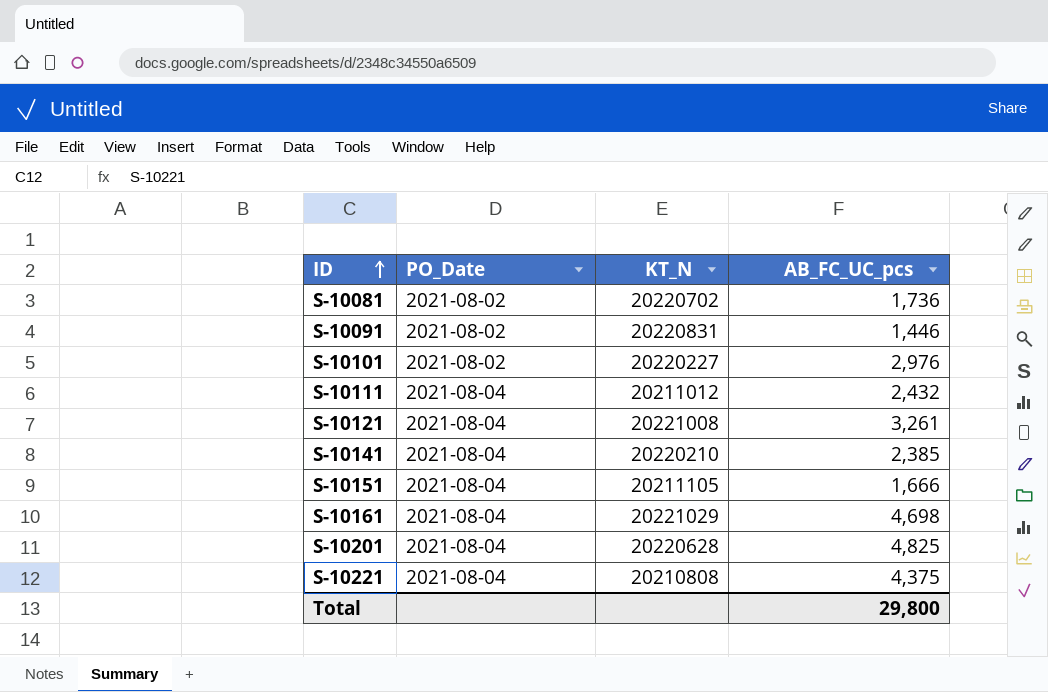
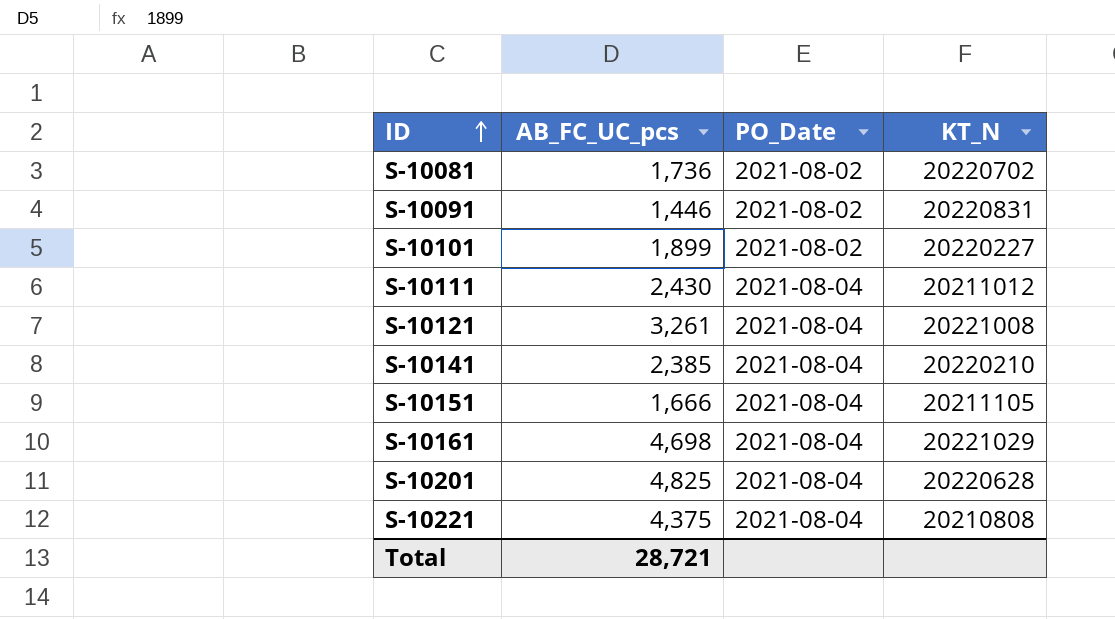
column AB_FC_UC_pcs | position: 4 -> 2
S-10101 | AB_FC_UC_pcs: 2,976 -> 1,899
S-10111 | AB_FC_UC_pcs: 2,432 -> 2,430
Total | AB_FC_UC_pcs: 29,800 -> 28,721

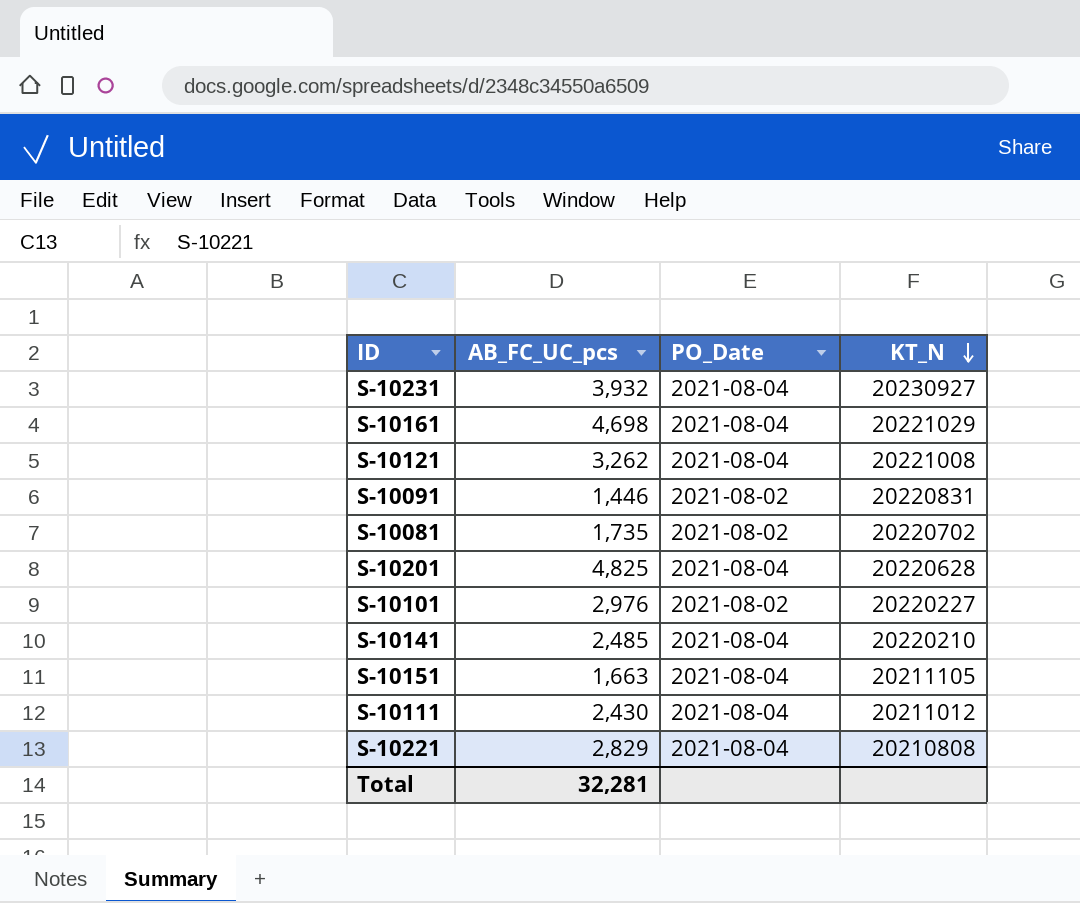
row order: ID ascending -> KT_N descending
row S-10231: none -> 3,932 | 2021-08-04 | 20230927
S-10121 | AB_FC_UC_pcs: 3,261 -> 3,262
S-10081 | AB_FC_UC_pcs: 1,736 -> 1,735
S-10101 | AB_FC_UC_pcs: 1,899 -> 2,976
S-10141 | AB_FC_UC_pcs: 2,385 -> 2,485
S-10151 | AB_FC_UC_pcs: 1,666 -> 1,663
S-10221 | AB_FC_UC_pcs: 4,375 -> 2,829
Total | AB_FC_UC_pcs: 28,721 -> 32,281

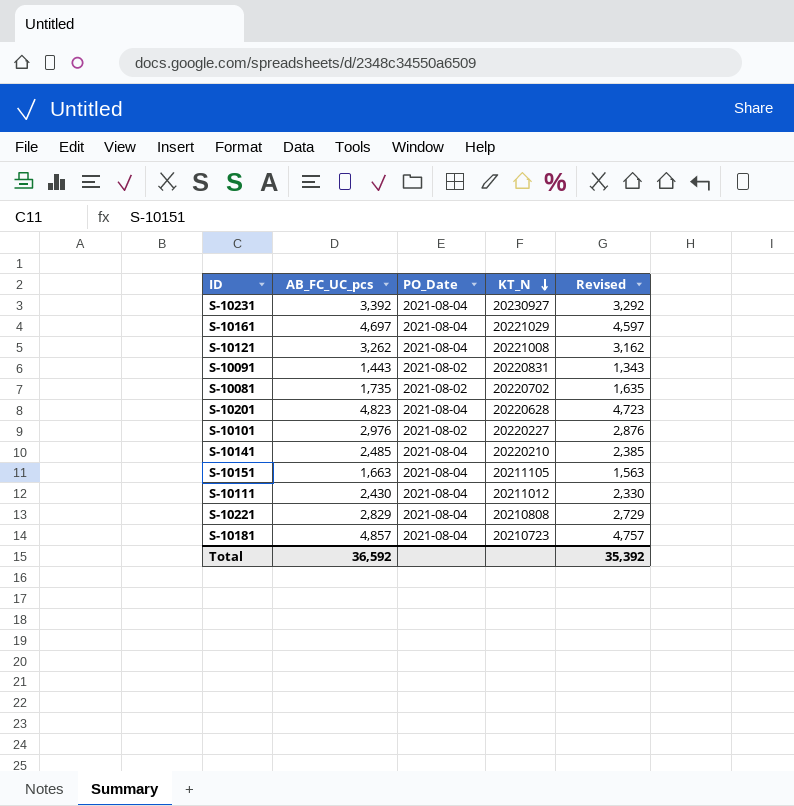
column Revised | formula: none -> [AB_FC_UC_pcs] - 100
S-10231 | AB_FC_UC_pcs: 3,932 -> 3,392
S-10161 | AB_FC_UC_pcs: 4,698 -> 4,697
S-10091 | AB_FC_UC_pcs: 1,446 -> 1,443
S-10201 | AB_FC_UC_pcs: 4,825 -> 4,823
row S-10181: none -> 4,857 | 2021-08-04 | 20210723 | 4,757
Total | AB_FC_UC_pcs: 32,281 -> 36,592

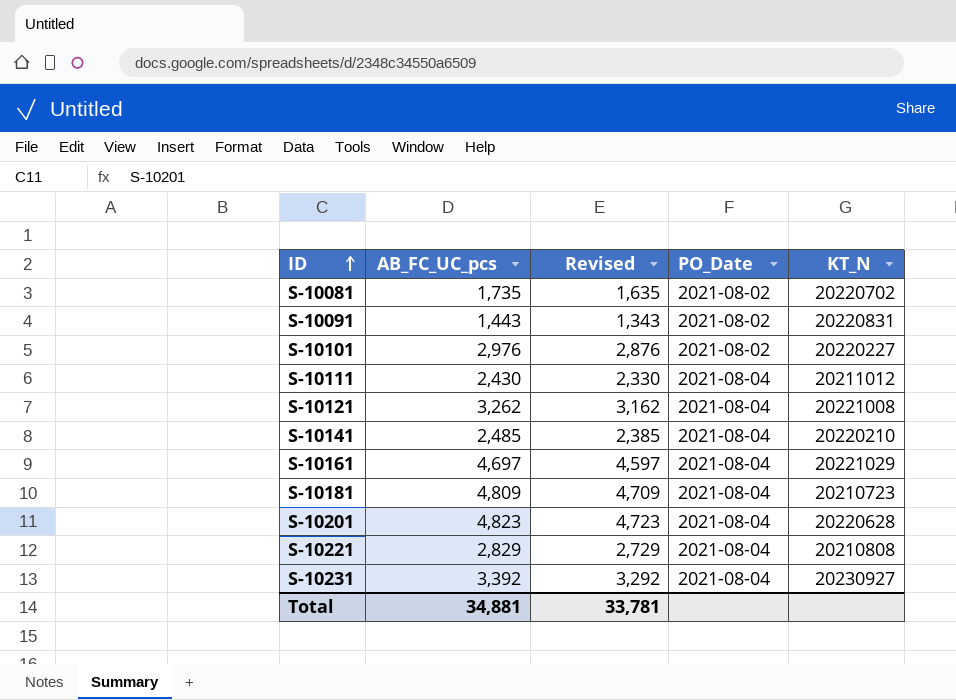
row order: KT_N descending -> ID ascending
column Revised | position: 5 -> 3
row S-10151: 1,663 | 2021-08-04 | 20211105 | 1,563 -> none
S-10181 | AB_FC_UC_pcs: 4,857 -> 4,809
S-10181 | Revised: 4,757 -> 4,709
Total | AB_FC_UC_pcs: 36,592 -> 34,881
Total | Revised: 35,392 -> 33,781

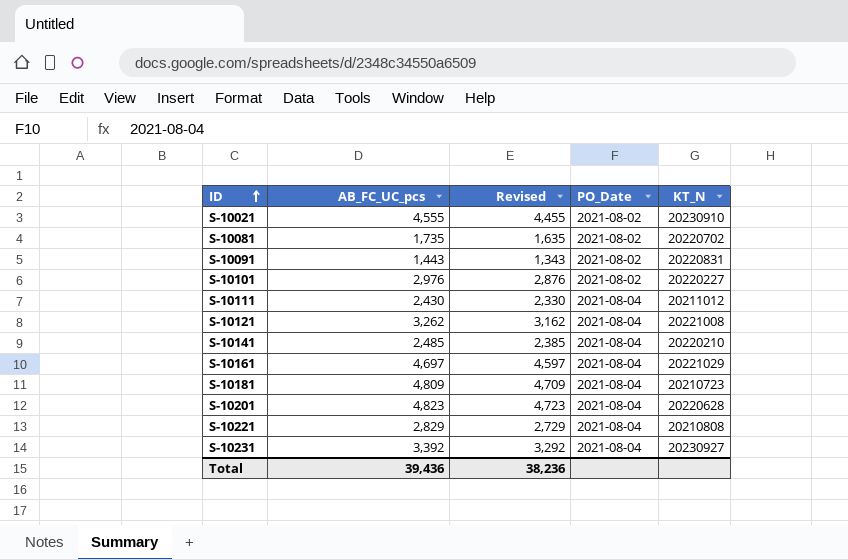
row S-10021: none -> 4,555 | 4,455 | 2021-08-02 | 20230910
Total | AB_FC_UC_pcs: 34,881 -> 39,436
Total | Revised: 33,781 -> 38,236

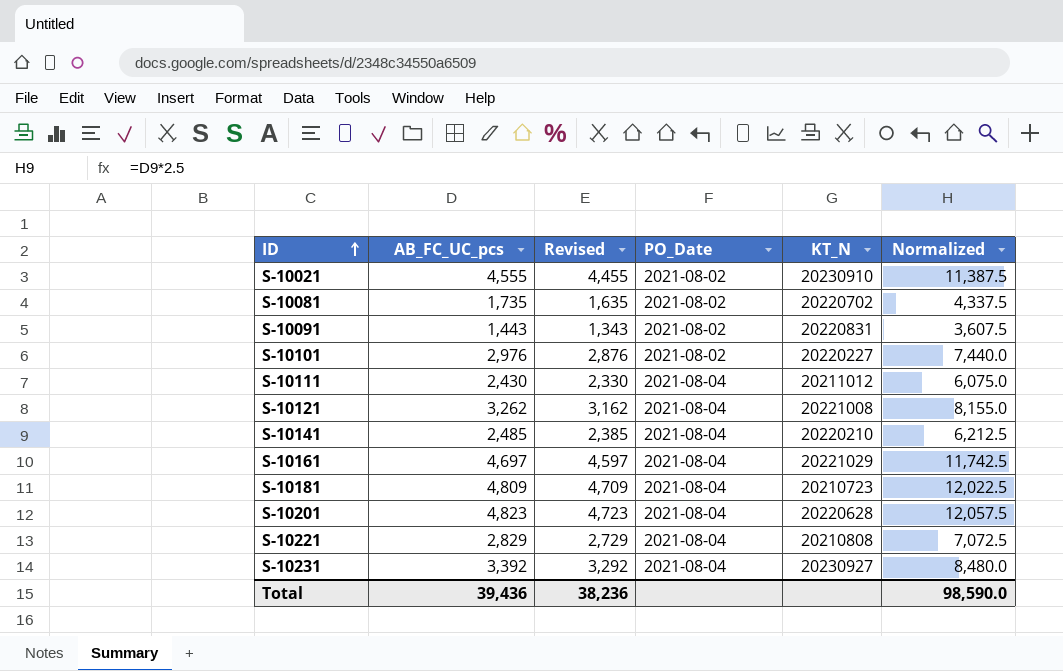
column Normalized | formula: none -> [AB_FC_UC_pcs] * 2.5

